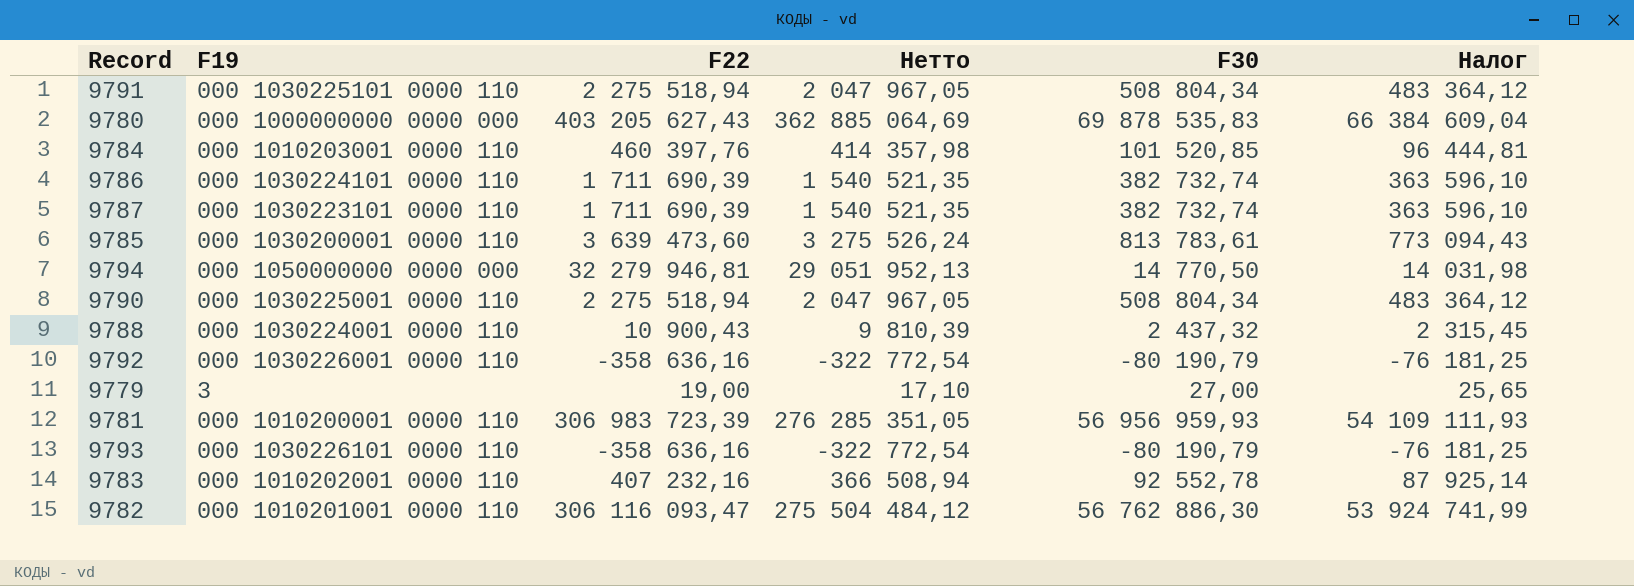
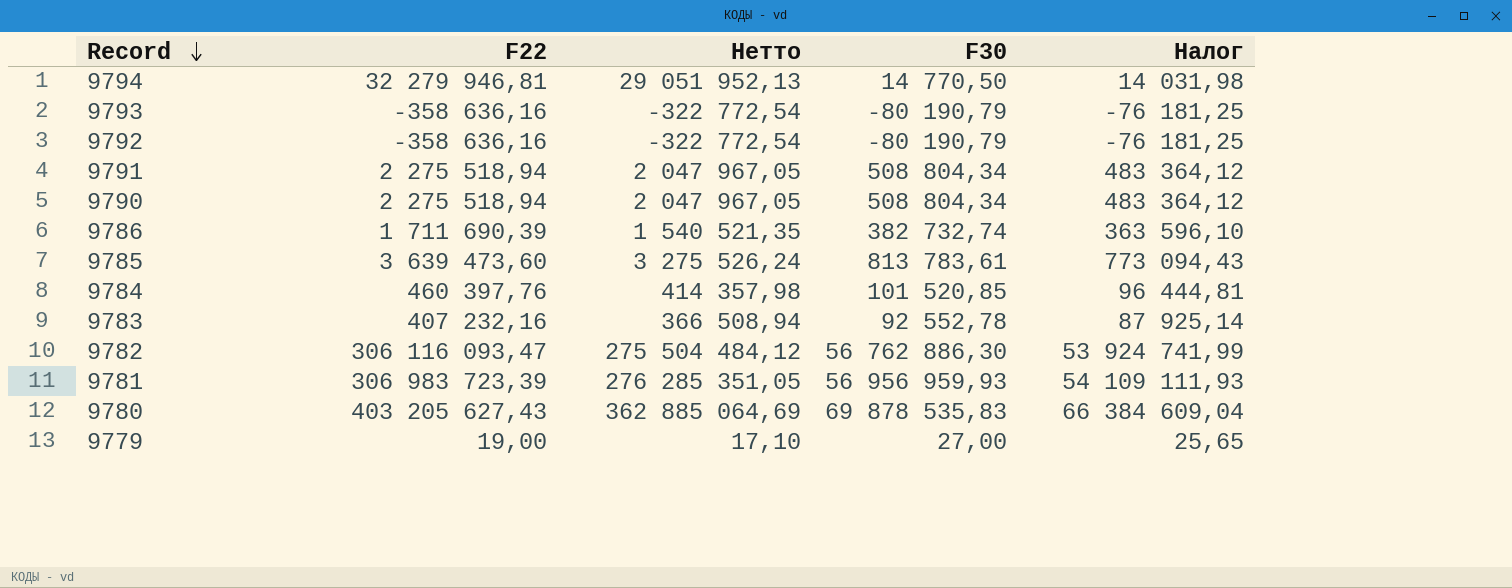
row order: none -> Record descending
column F19 | position: 2 -> none
row 9787: 000 1030223101 0000 110 | 1 711 690,39 | 1 540 521,35 | 382 732,74 | 363 596,10 -> none
row 9788: 000 1030224001 0000 110 | 10 900,43 | 9 810,39 | 2 437,32 | 2 315,45 -> none

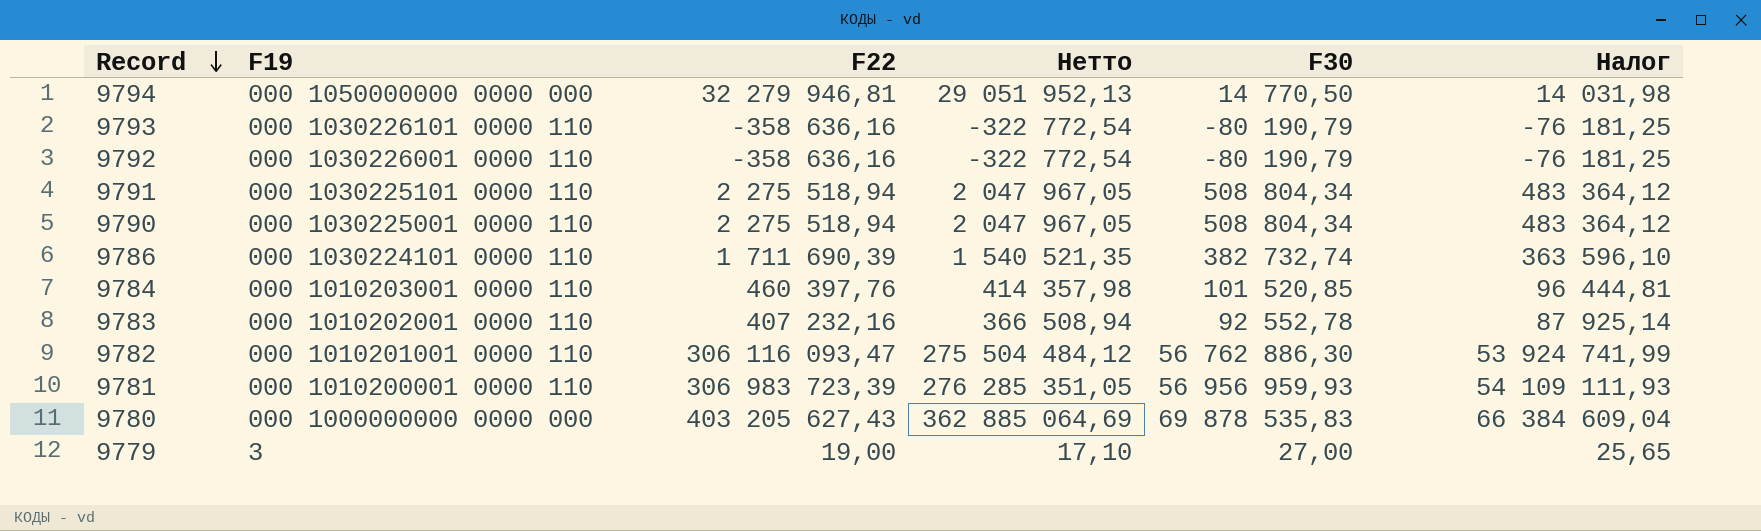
column F19 | position: none -> 2
row 9785: 3 639 473,60 | 3 275 526,24 | 813 783,61 | 773 094,43 -> none

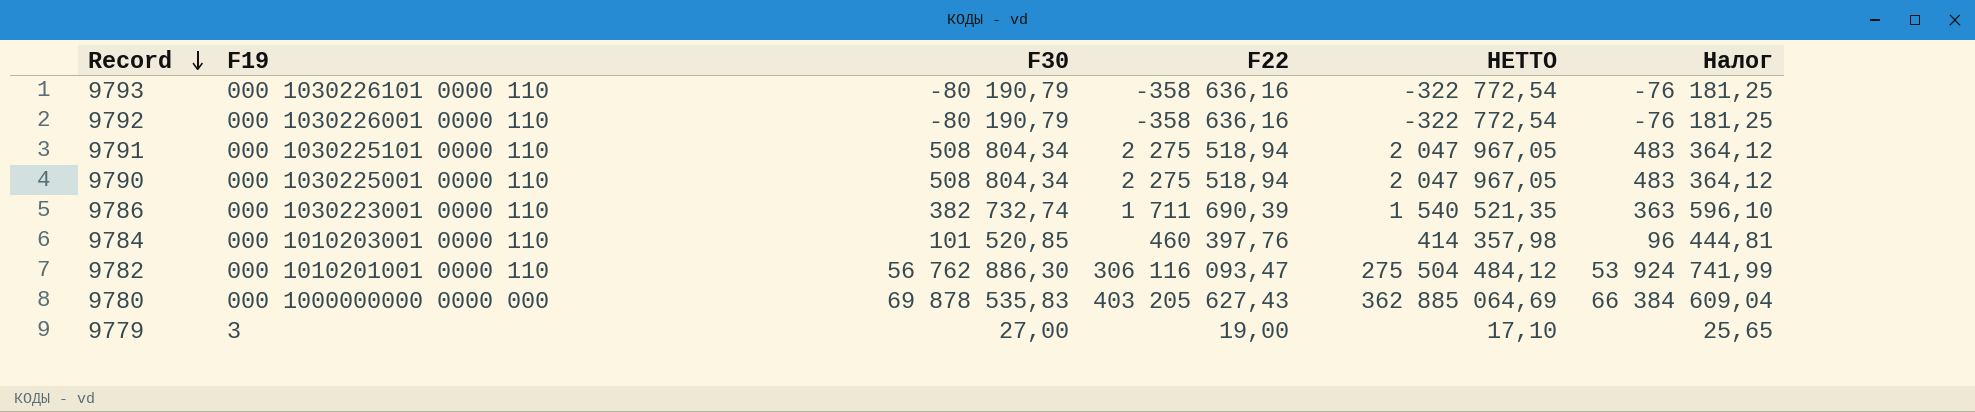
column F30 | position: 5 -> 3
column name: Нетто -> НЕТТО
row 9794: 000 1050000000 0000 000 | 32 279 946,81 | 29 051 952,13 | 14 770,50 | 14 031,98 -> none
row 9783: 000 1010202001 0000 110 | 407 232,16 | 366 508,94 | 92 552,78 | 87 925,14 -> none
row 9781: 000 1010200001 0000 110 | 306 983 723,39 | 276 285 351,05 | 56 956 959,93 | 54 109 111,93 -> none
9786 | F19: 000 1030224101 0000 110 -> 000 1030223001 0000 110

